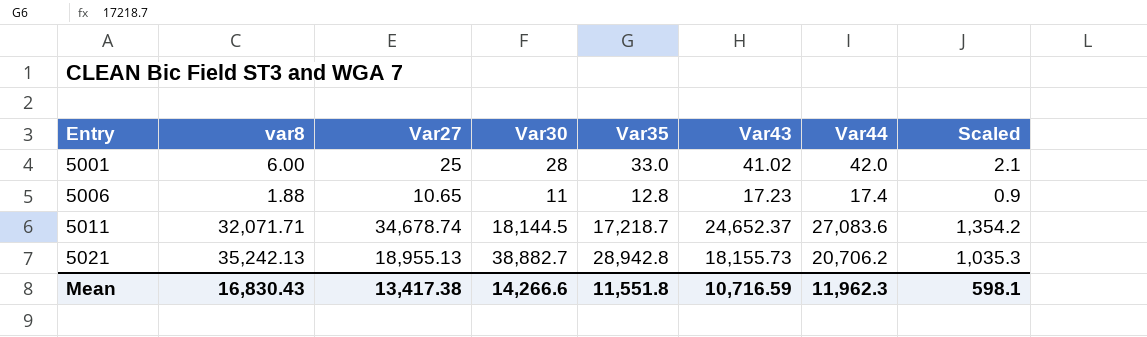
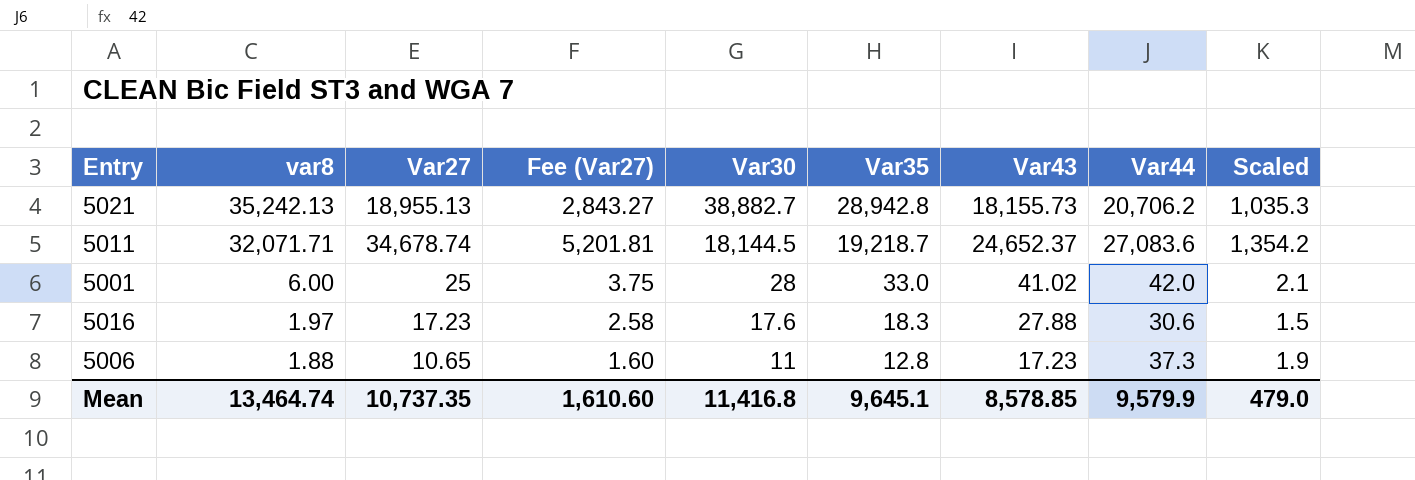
row order: Entry ascending -> var8 descending
column Fee (Var27) | formula: none -> [Var27] * 0.15
5011 | Var35: 17,218.7 -> 19,218.7
row 5016: none -> 1.97 | 17.23 | 2.58 | 17.6 | 18.3 | 27.88 | 30.6 | 1.5
5006 | Var44: 17.4 -> 37.3
5006 | Scaled: 0.9 -> 1.9
Mean | var8: 16,830.43 -> 13,464.74
Mean | Var27: 13,417.38 -> 10,737.35
Mean | Var30: 14,266.6 -> 11,416.8
Mean | Var35: 11,551.8 -> 9,645.1
Mean | Var43: 10,716.59 -> 8,578.85
Mean | Var44: 11,962.3 -> 9,579.9
Mean | Scaled: 598.1 -> 479.0

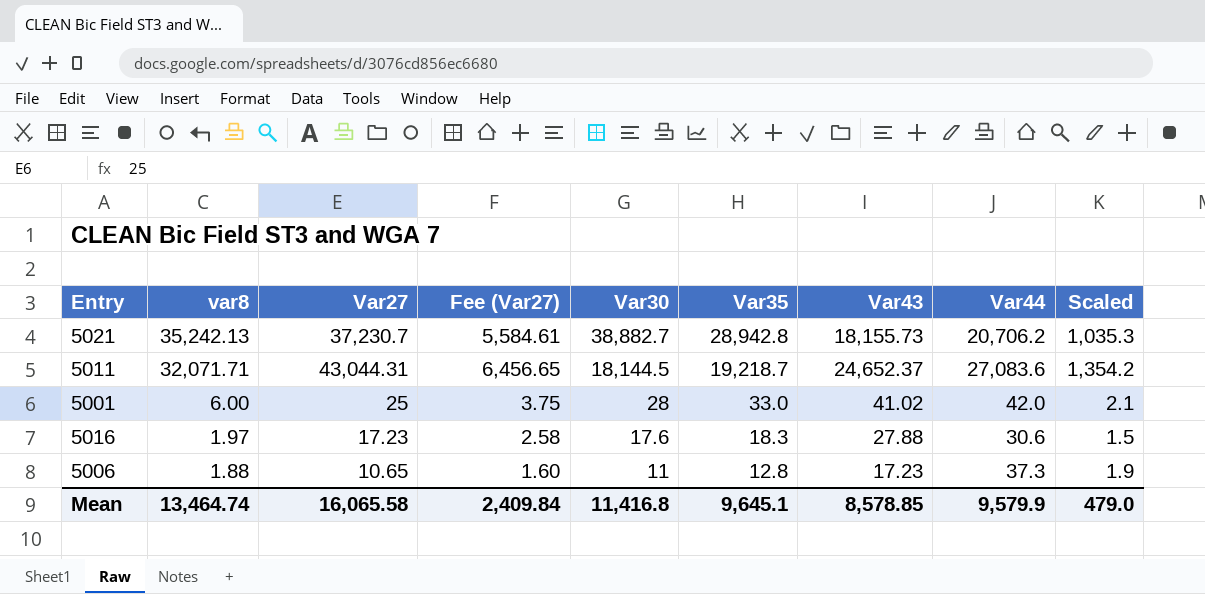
5021 | Var27: 18,955.13 -> 37,230.7
5021 | Fee (Var27): 2,843.27 -> 5,584.61
5011 | Var27: 34,678.74 -> 43,044.31
5011 | Fee (Var27): 5,201.81 -> 6,456.65
Mean | Var27: 10,737.35 -> 16,065.58
Mean | Fee (Var27): 1,610.60 -> 2,409.84

